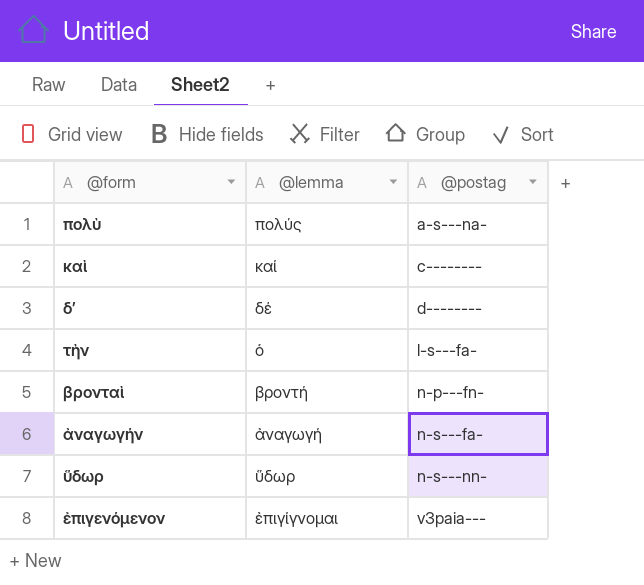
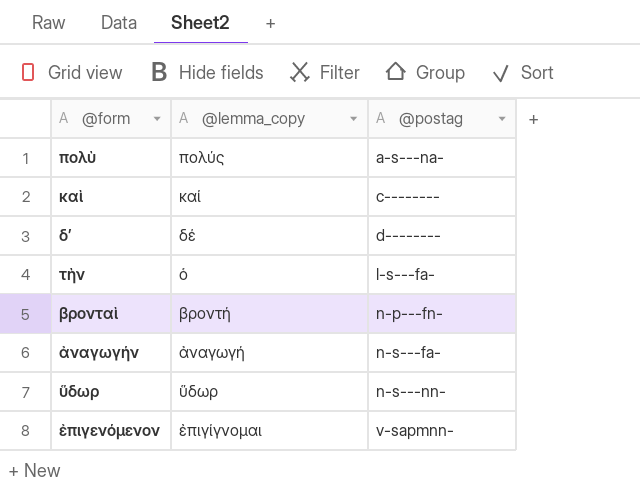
column name: @lemma -> @lemma_copy
ἐπιγενόμενον | @postag: v3paia--- -> v-sapmnn-

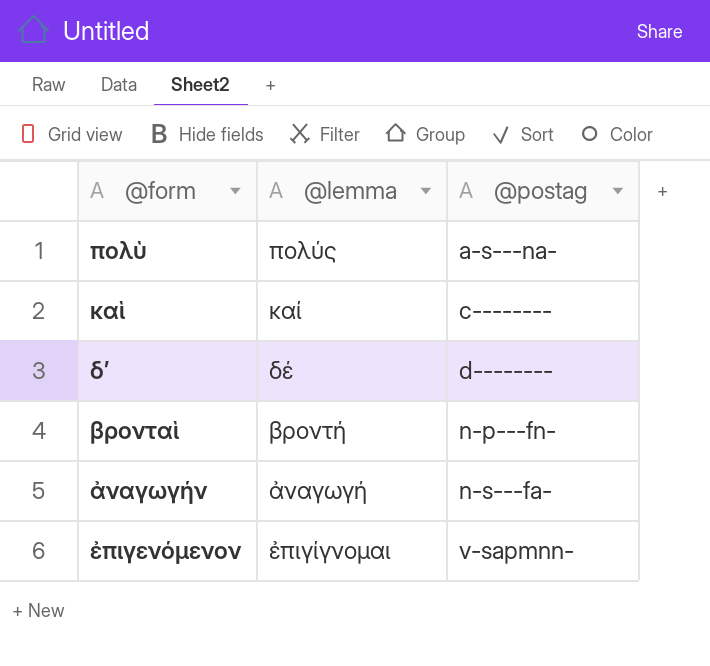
column name: @lemma_copy -> @lemma
row τὴν: ὁ | l-s---fa- -> none
row ὕδωρ: ὕδωρ | n-s---nn- -> none

